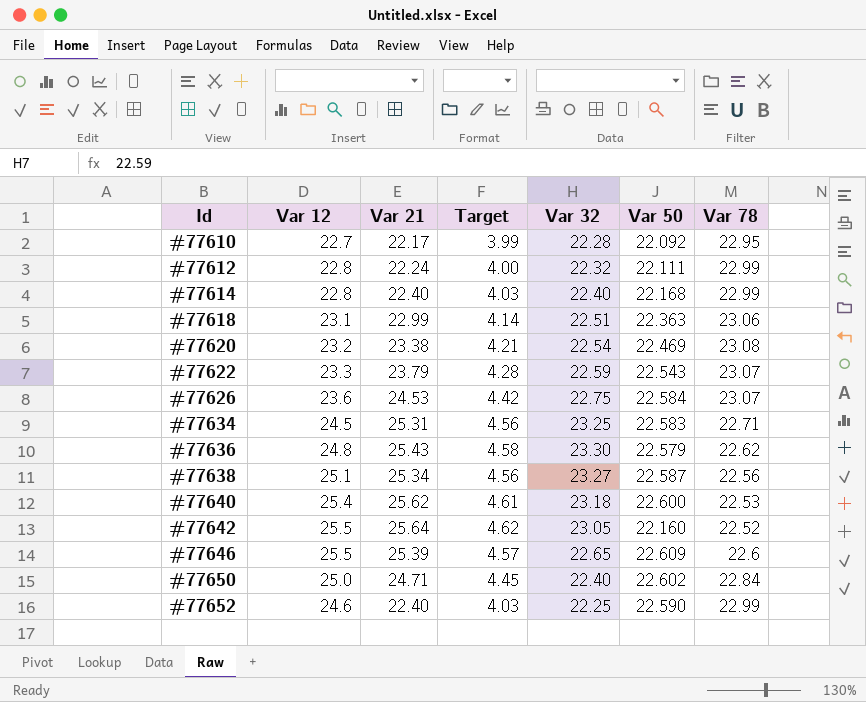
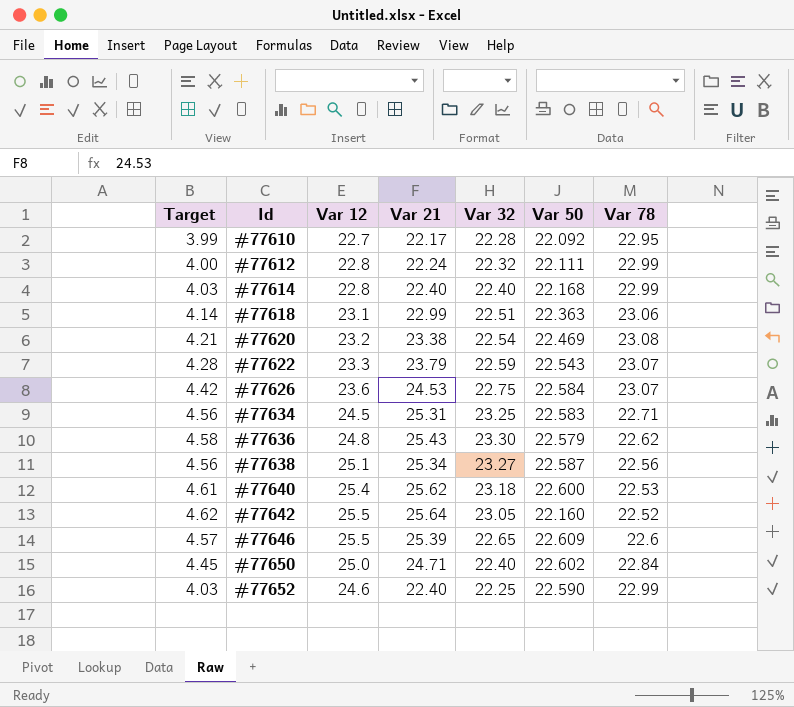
column Target | position: 4 -> 1

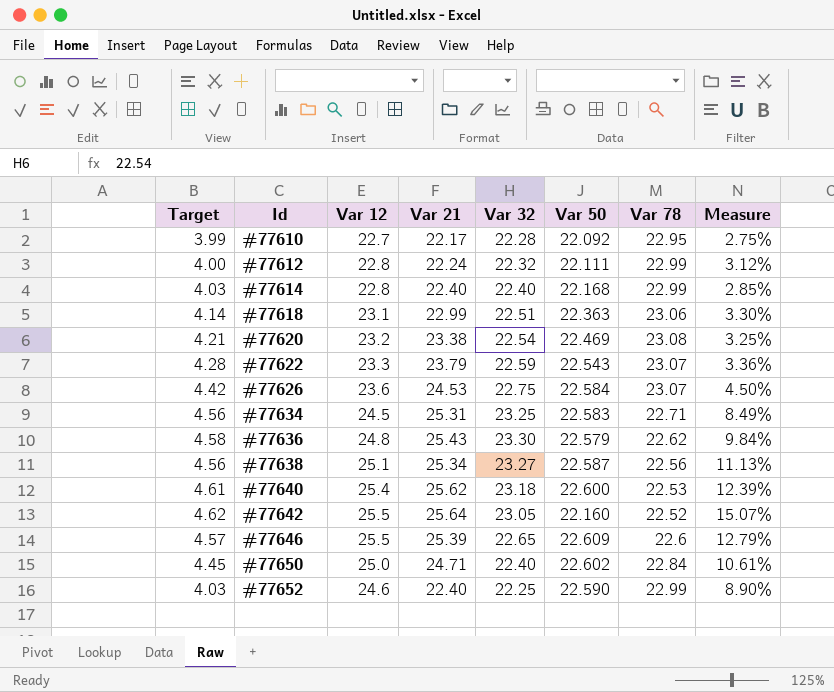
column Measure | formula: none -> ([Var 12] - [Var 50]) / [Var 50]

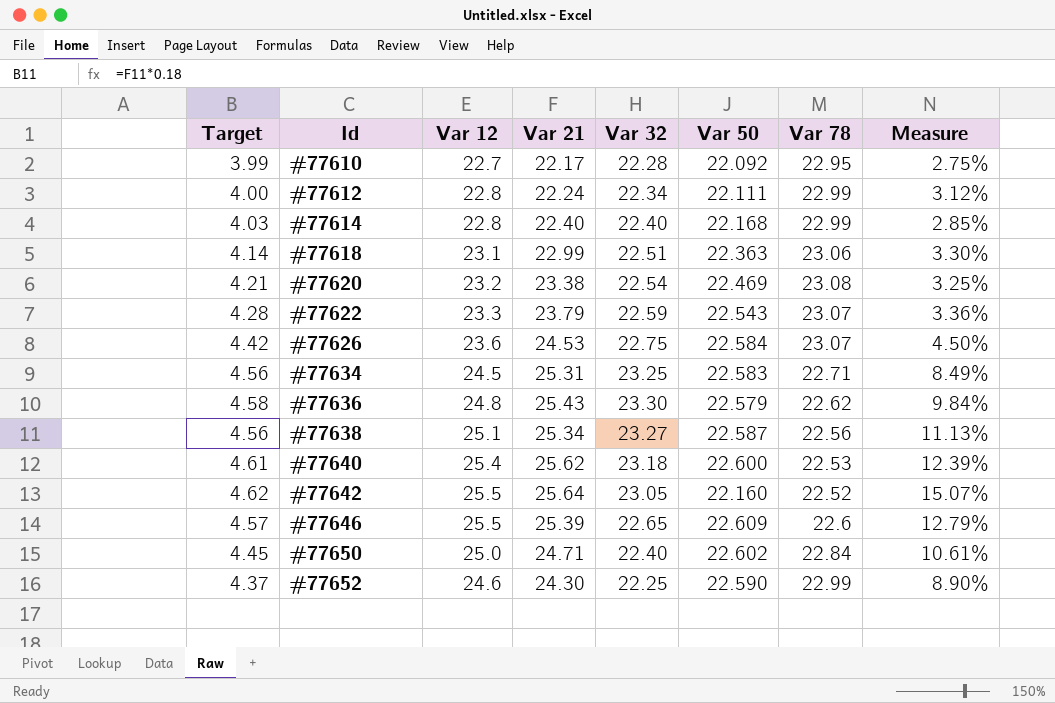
#77612 | Var 32: 22.32 -> 22.34
#77652 | Target: 4.03 -> 4.37
#77652 | Var 21: 22.40 -> 24.30

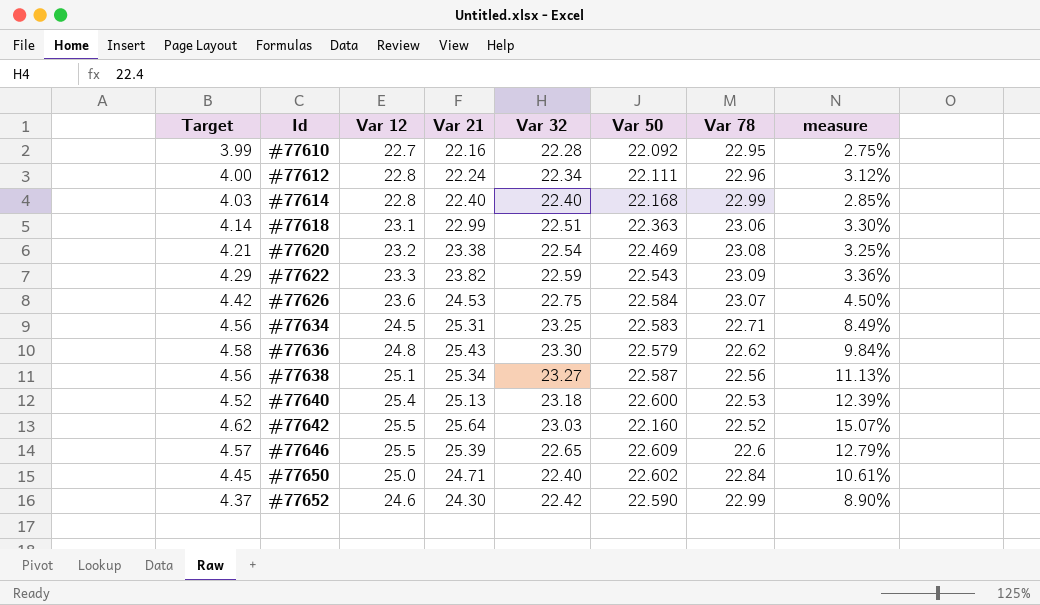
column name: Measure -> measure
#77610 | Var 21: 22.17 -> 22.16
#77612 | Var 78: 22.99 -> 22.96
#77622 | Target: 4.28 -> 4.29
#77622 | Var 21: 23.79 -> 23.82
#77622 | Var 78: 23.07 -> 23.09
#77640 | Target: 4.61 -> 4.52
#77640 | Var 21: 25.62 -> 25.13
#77642 | Var 32: 23.05 -> 23.03
#77652 | Var 32: 22.25 -> 22.42

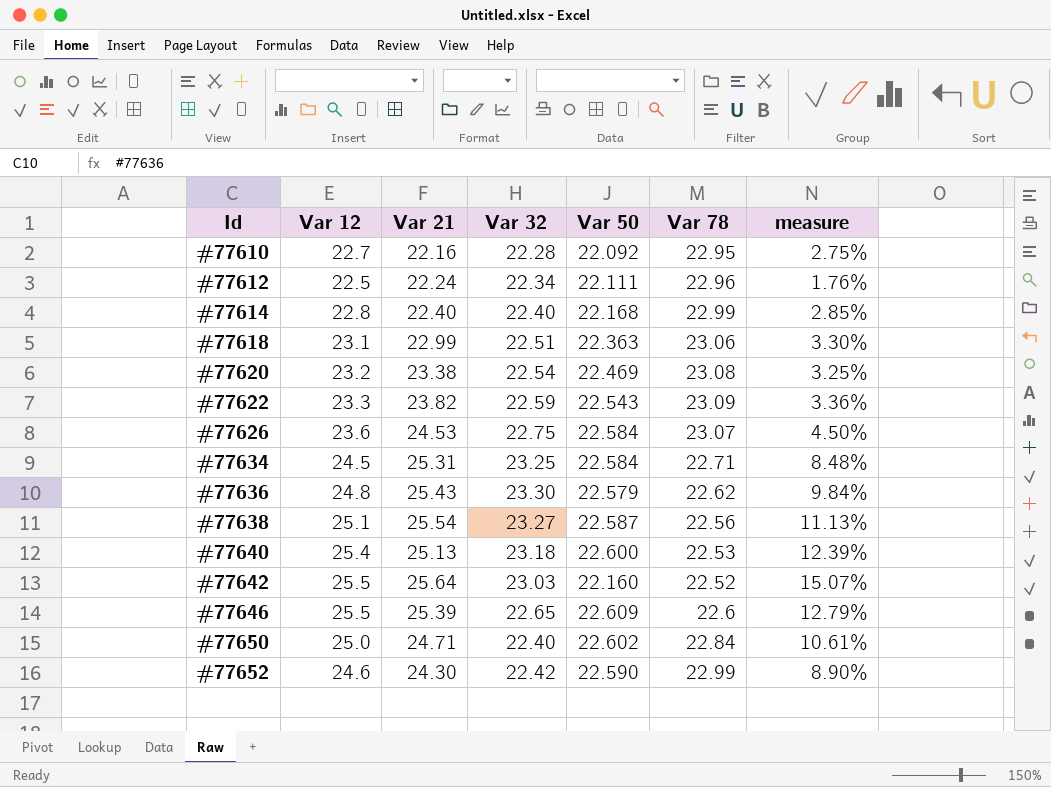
column Target | formula: [Var 21] * 0.18 -> none
#77612 | Var 12: 22.8 -> 22.5
#77612 | measure: 3.12% -> 1.76%
#77634 | Var 50: 22.583 -> 22.584
#77634 | measure: 8.49% -> 8.48%
#77638 | Var 21: 25.34 -> 25.54

